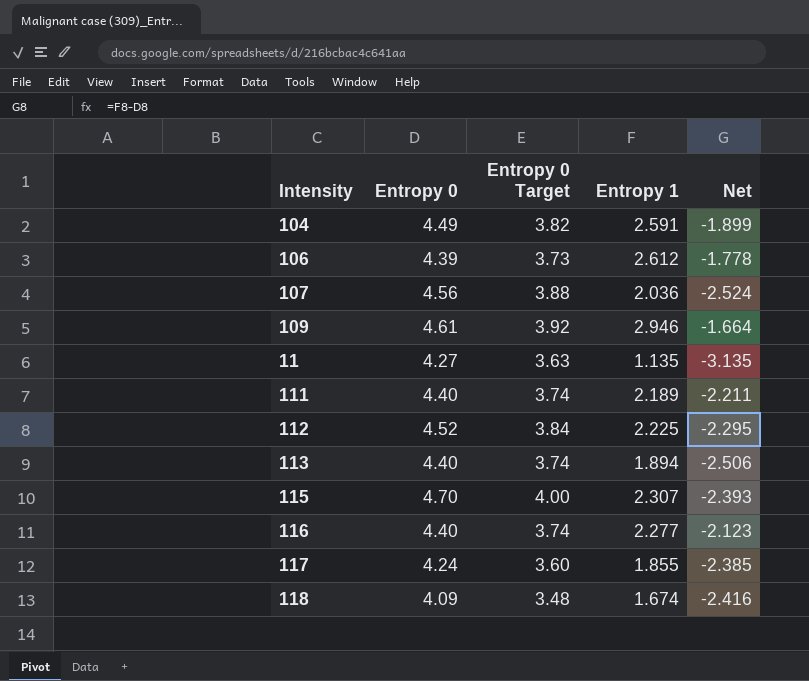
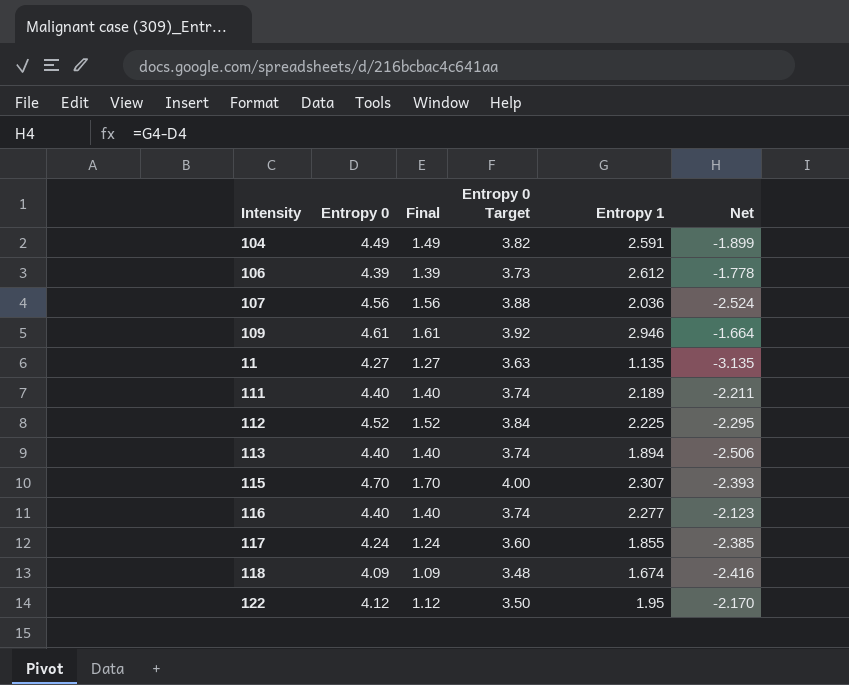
column Final | formula: none -> [Entropy 0] - 3
row 122: none -> 4.12 | 1.12 | 3.50 | 1.95 | -2.170

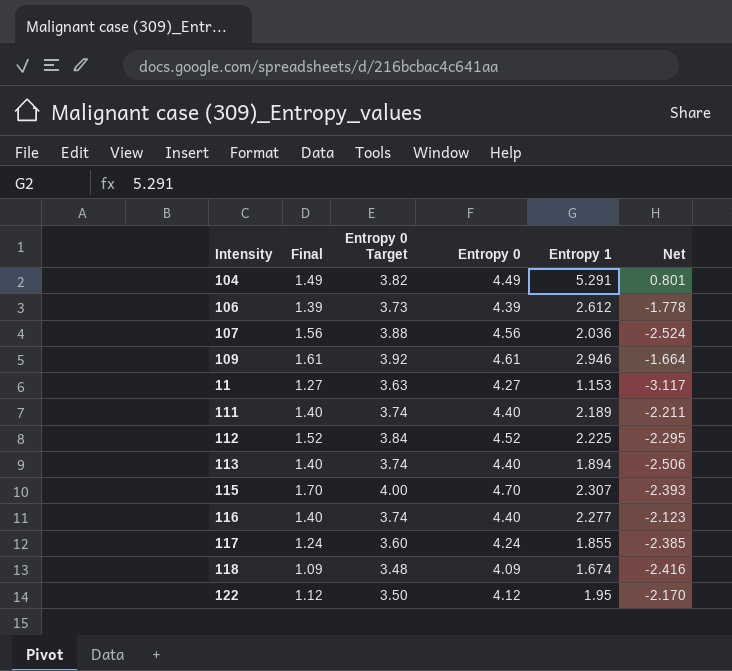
column Entropy 0 | position: 2 -> 4
104 | Entropy 1: 2.591 -> 5.291
104 | Net: -1.899 -> 0.801
11 | Entropy 1: 1.135 -> 1.153
11 | Net: -3.135 -> -3.117

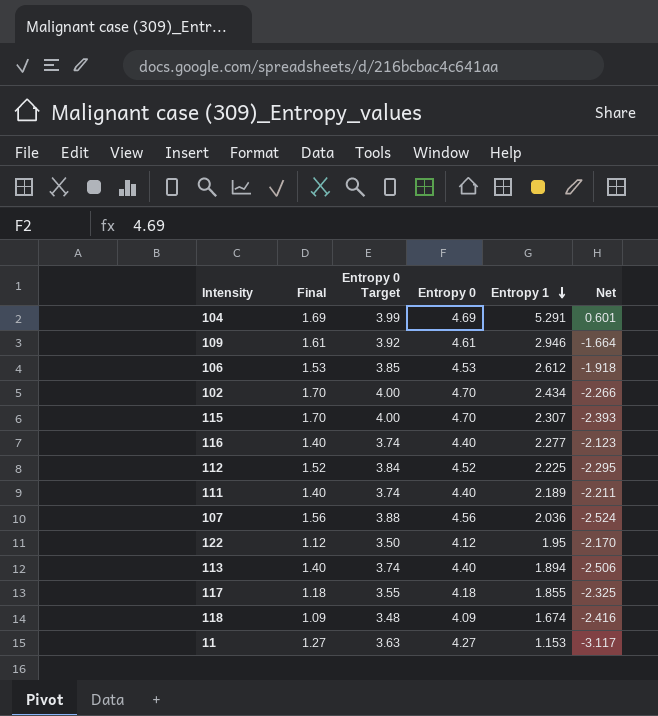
row order: none -> Entropy 1 descending
104 | Final: 1.49 -> 1.69
104 | Entropy 0 Target: 3.82 -> 3.99
104 | Entropy 0: 4.49 -> 4.69
104 | Net: 0.801 -> 0.601
106 | Final: 1.39 -> 1.53
106 | Entropy 0 Target: 3.73 -> 3.85
106 | Entropy 0: 4.39 -> 4.53
106 | Net: -1.778 -> -1.918
row 102: none -> 1.70 | 4.00 | 4.70 | 2.434 | -2.266
117 | Final: 1.24 -> 1.18
117 | Entropy 0 Target: 3.60 -> 3.55
117 | Entropy 0: 4.24 -> 4.18
117 | Net: -2.385 -> -2.325

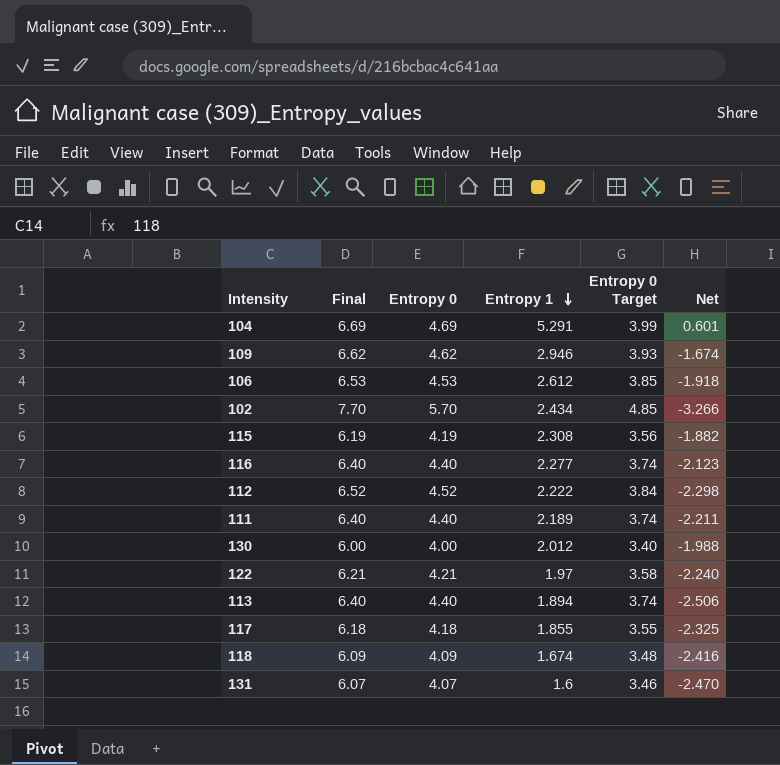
column Final | formula: [Entropy 0] - 3 -> [Entropy 0] + 2
column Entropy 0 Target | position: 3 -> 5
row 107: 1.56 | 3.88 | 4.56 | 2.036 | -2.524 -> none
row 11: 1.27 | 3.63 | 4.27 | 1.153 | -3.117 -> none
109 | Entropy 0: 4.61 -> 4.62
109 | Entropy 0 Target: 3.92 -> 3.93
109 | Net: -1.664 -> -1.674
102 | Entropy 0: 4.70 -> 5.70
102 | Entropy 0 Target: 4.00 -> 4.85
102 | Net: -2.266 -> -3.266
115 | Entropy 0: 4.70 -> 4.19
115 | Entropy 1: 2.307 -> 2.308
115 | Entropy 0 Target: 4.00 -> 3.56
115 | Net: -2.393 -> -1.882
112 | Entropy 1: 2.225 -> 2.222
112 | Net: -2.295 -> -2.298
row 130: none -> 6.00 | 4.00 | 2.012 | 3.40 | -1.988
122 | Entropy 0: 4.12 -> 4.21
122 | Entropy 1: 1.95 -> 1.97
122 | Entropy 0 Target: 3.50 -> 3.58
122 | Net: -2.170 -> -2.240
row 131: none -> 6.07 | 4.07 | 1.6 | 3.46 | -2.470

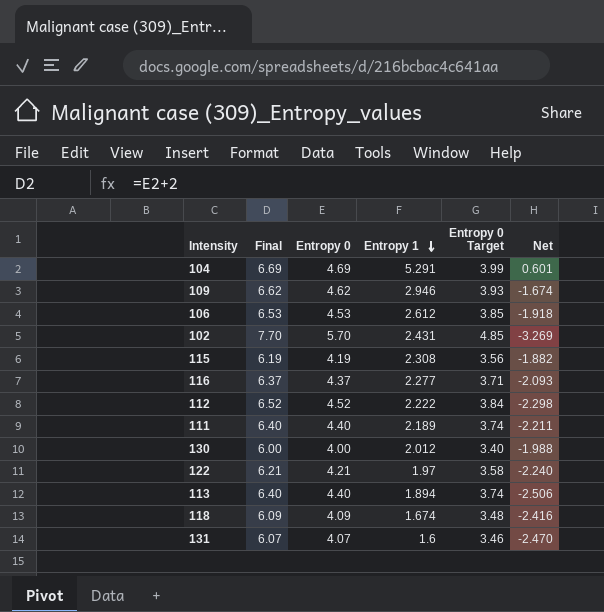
row 117: 6.18 | 4.18 | 1.855 | 3.55 | -2.325 -> none
102 | Entropy 1: 2.434 -> 2.431
102 | Net: -3.266 -> -3.269
116 | Final: 6.40 -> 6.37
116 | Entropy 0: 4.40 -> 4.37
116 | Entropy 0 Target: 3.74 -> 3.71
116 | Net: -2.123 -> -2.093

